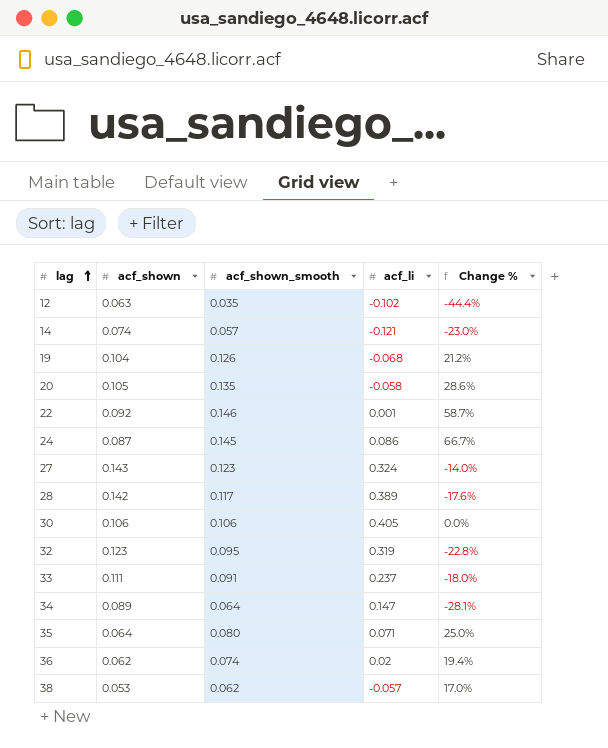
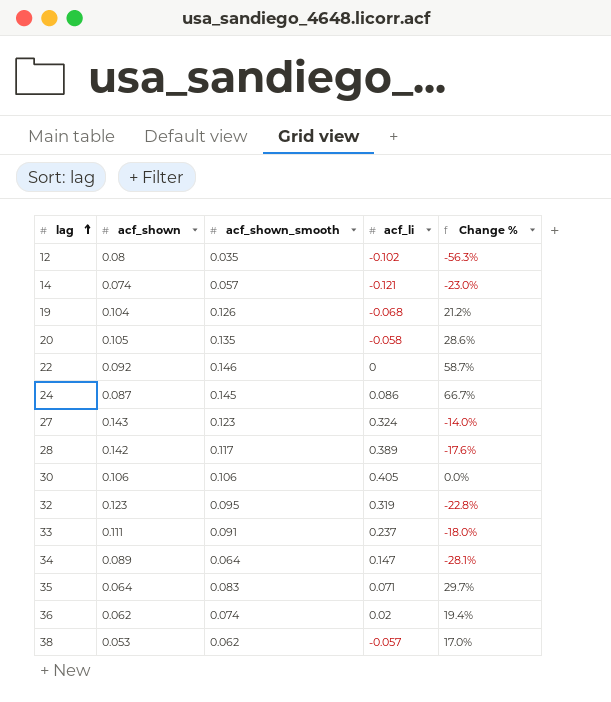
12 | acf_shown: 0.063 -> 0.08
12 | Change %: -44.4% -> -56.3%
22 | acf_li: 0.001 -> 0
35 | acf_shown_smooth: 0.080 -> 0.083
35 | Change %: 25.0% -> 29.7%

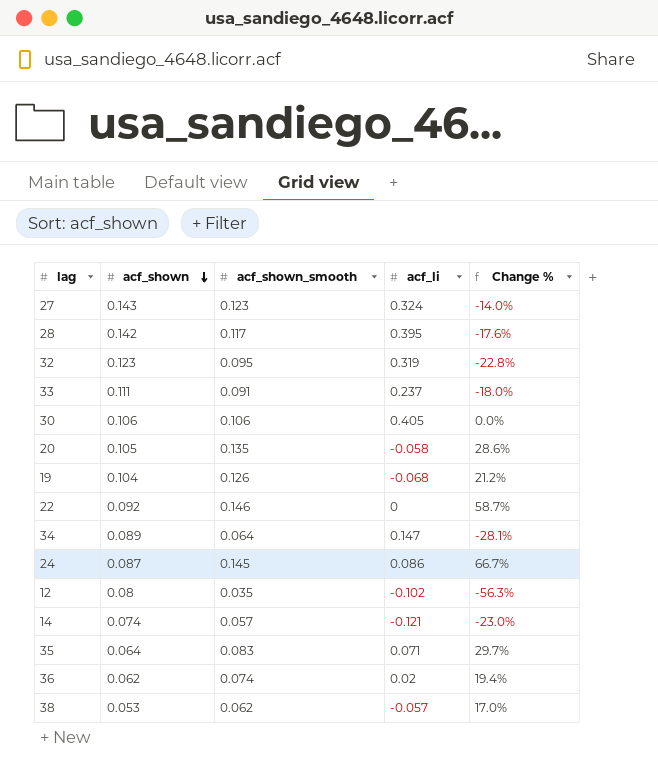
row order: lag ascending -> acf_shown descending
28 | acf_li: 0.389 -> 0.395

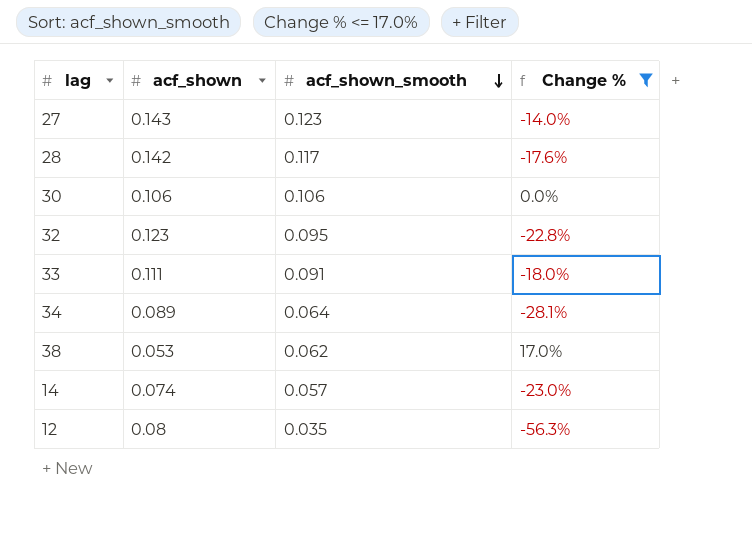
filter: none -> Change % <= 17.0%
row order: acf_shown descending -> acf_shown_smooth descending
column acf_li | position: 4 -> none

